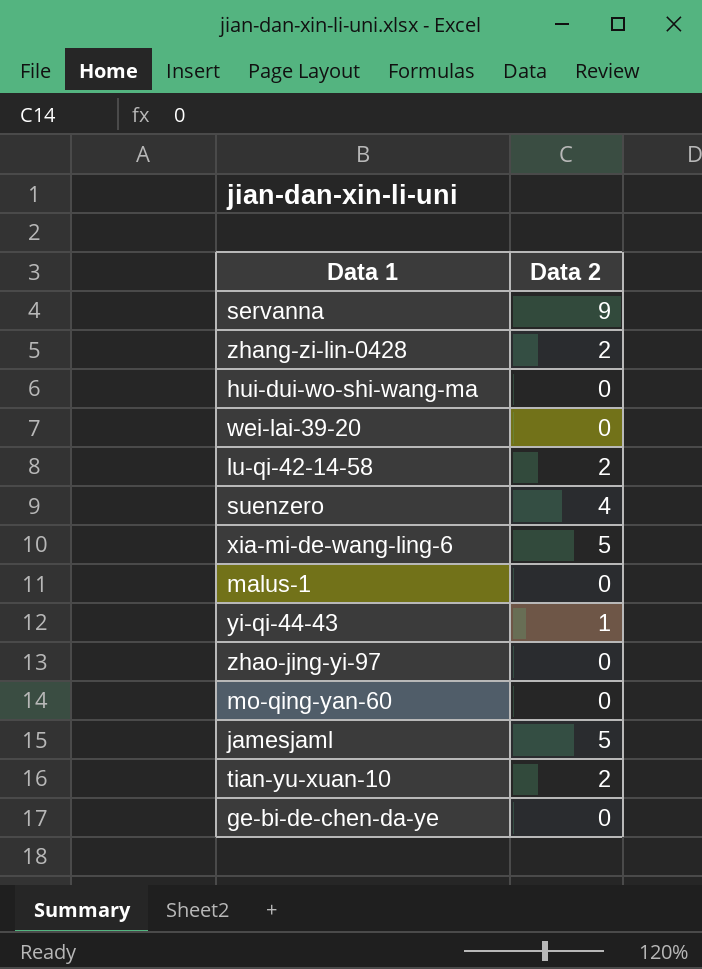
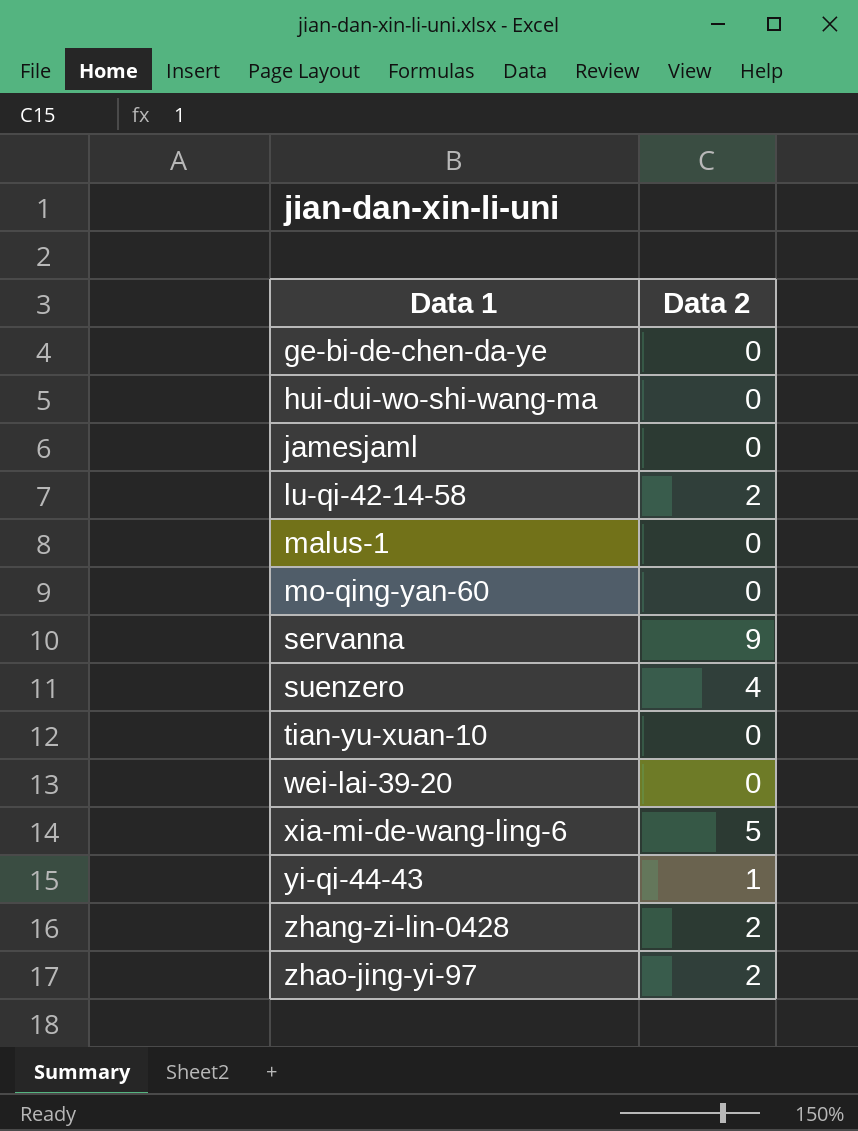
row order: none -> Data 1 ascending
jamesjaml | Data 2: 5 -> 0
tian-yu-xuan-10 | Data 2: 2 -> 0
zhao-jing-yi-97 | Data 2: 0 -> 2

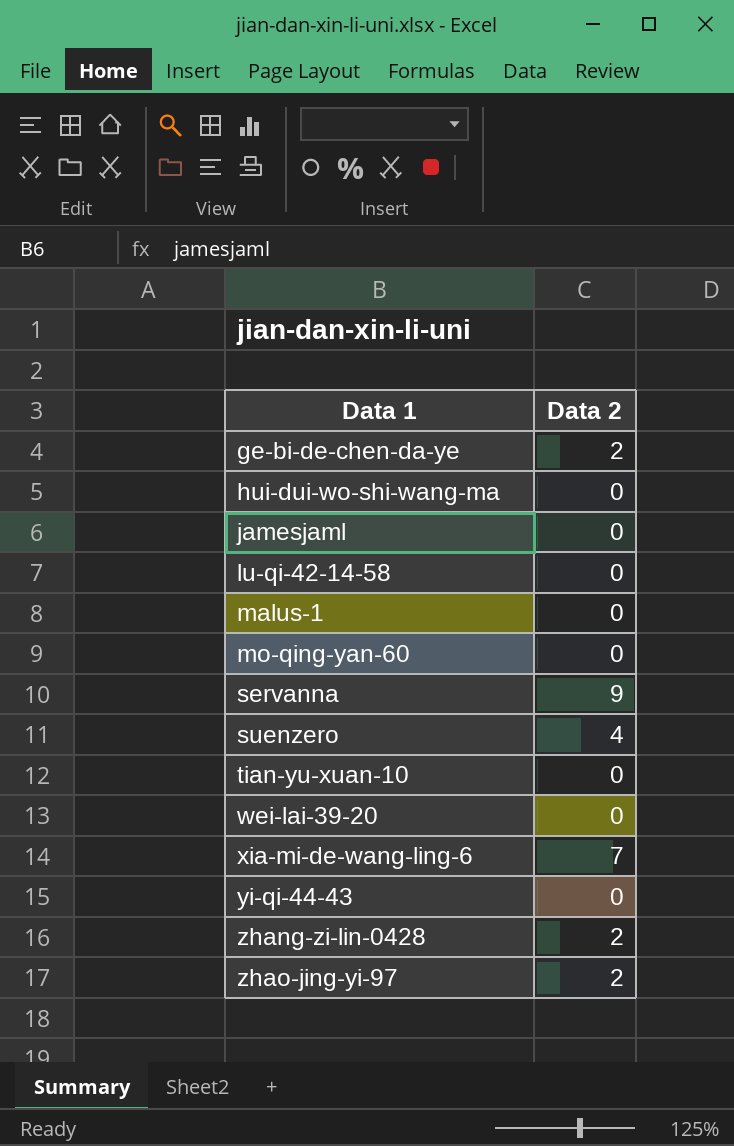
ge-bi-de-chen-da-ye | Data 2: 0 -> 2
lu-qi-42-14-58 | Data 2: 2 -> 0
xia-mi-de-wang-ling-6 | Data 2: 5 -> 7
yi-qi-44-43 | Data 2: 1 -> 0

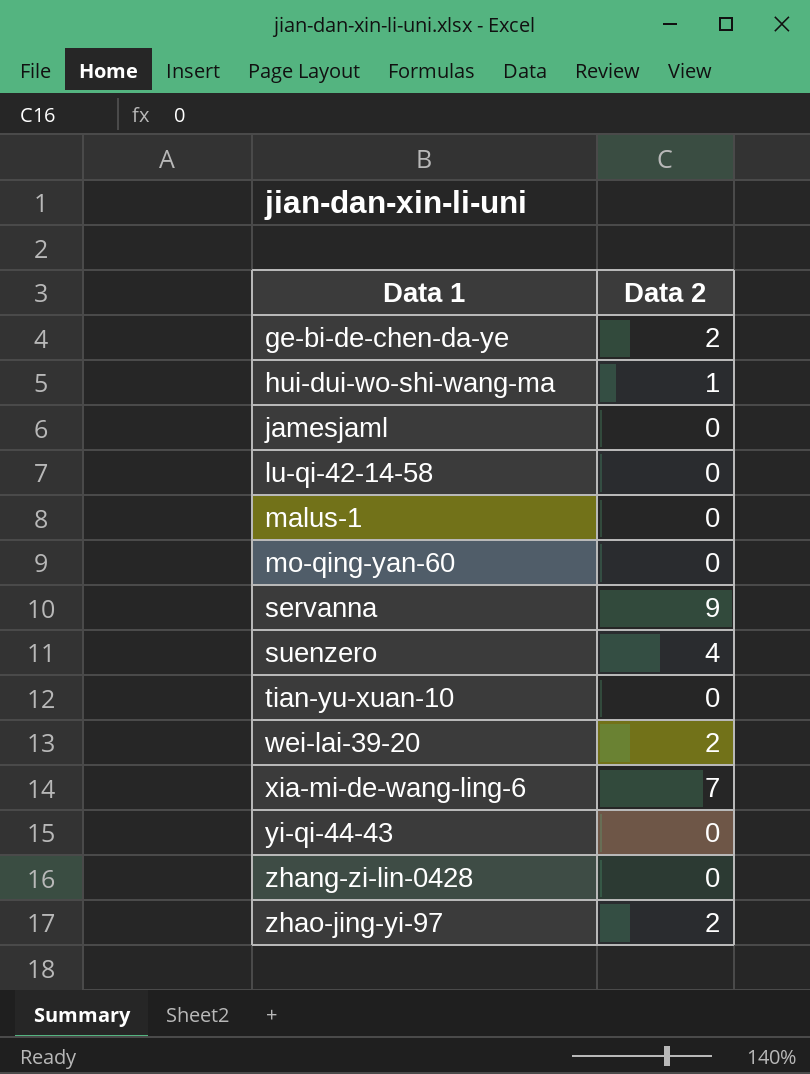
hui-dui-wo-shi-wang-ma | Data 2: 0 -> 1
wei-lai-39-20 | Data 2: 0 -> 2
zhang-zi-lin-0428 | Data 2: 2 -> 0

